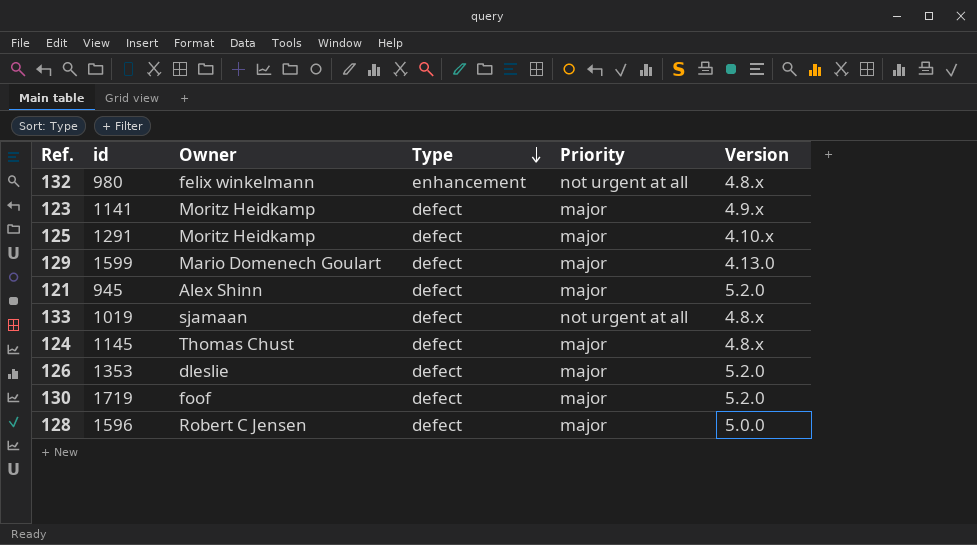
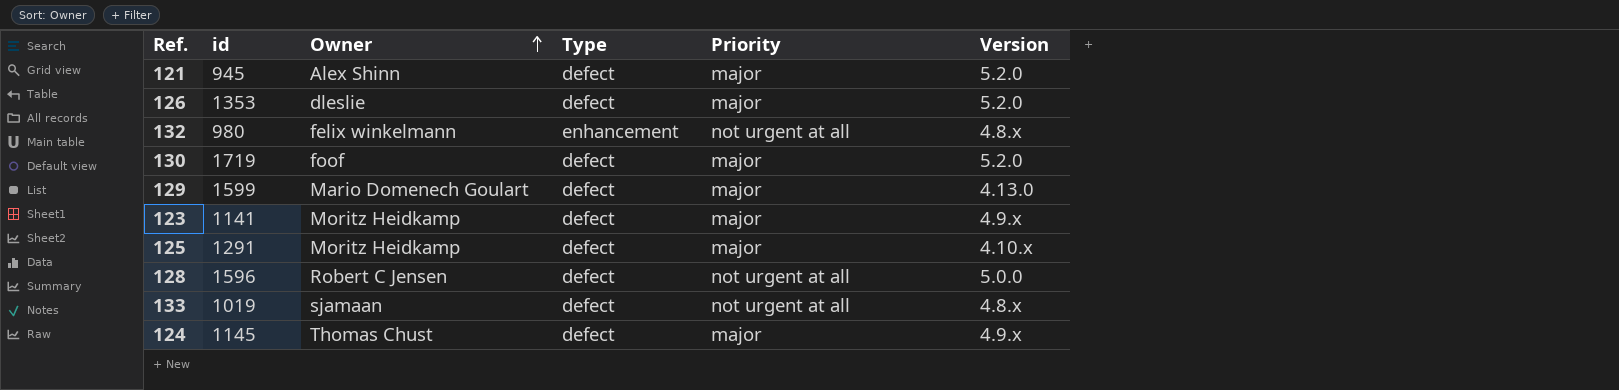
row order: Type descending -> Owner ascending
128 | Priority: major -> not urgent at all
124 | Version: 4.8.x -> 4.9.x

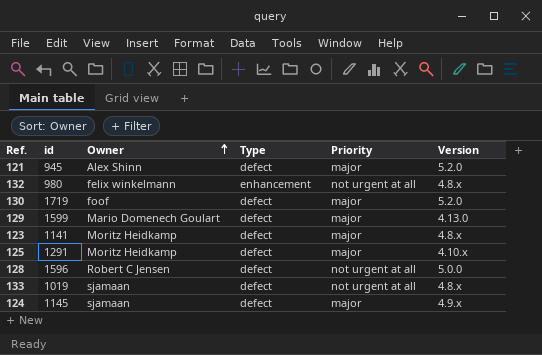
row 126: 1353 | dleslie | defect | major | 5.2.0 -> none
123 | Version: 4.9.x -> 4.8.x
124 | Owner: Thomas Chust -> sjamaan

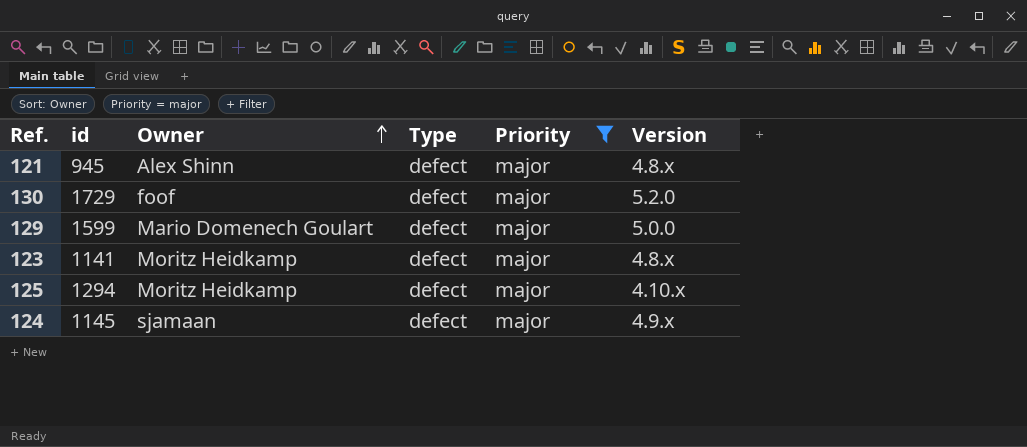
filter: none -> Priority = major
121 | Version: 5.2.0 -> 4.8.x
130 | id: 1719 -> 1729
129 | Version: 4.13.0 -> 5.0.0
125 | id: 1291 -> 1294

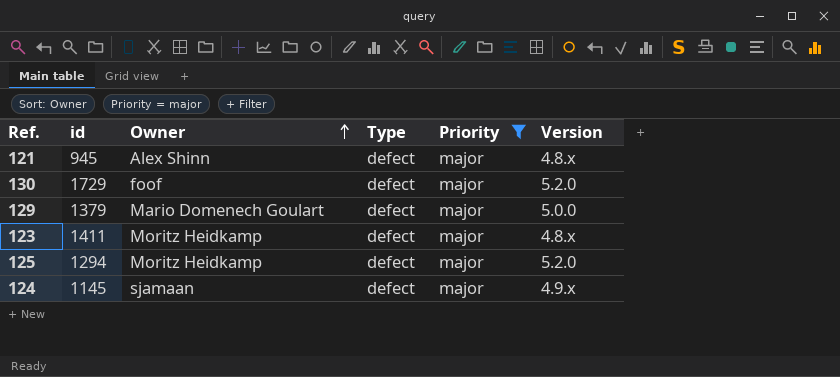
129 | id: 1599 -> 1379
123 | id: 1141 -> 1411
125 | Version: 4.10.x -> 5.2.0

